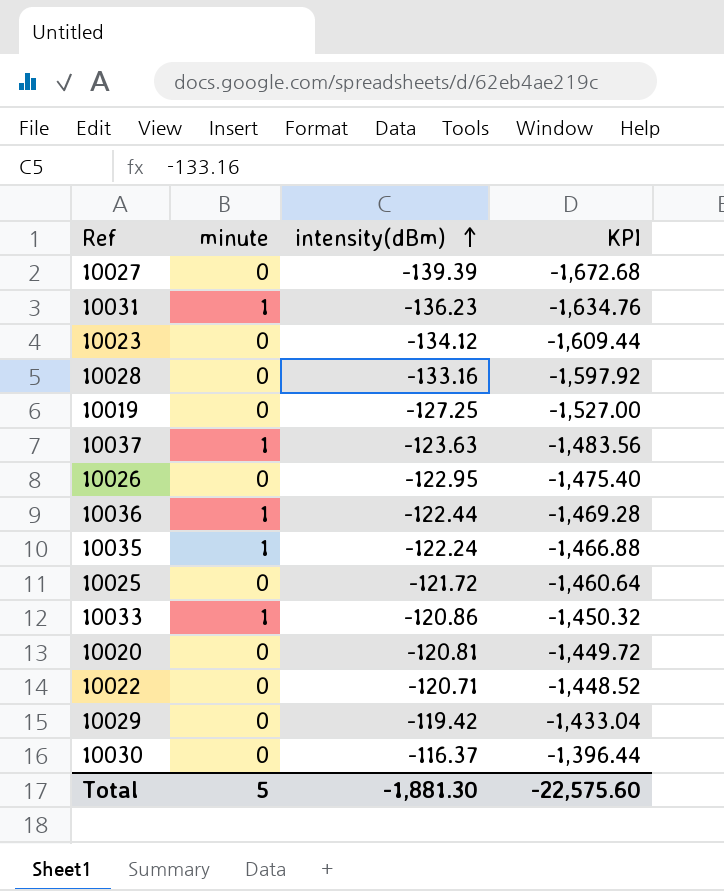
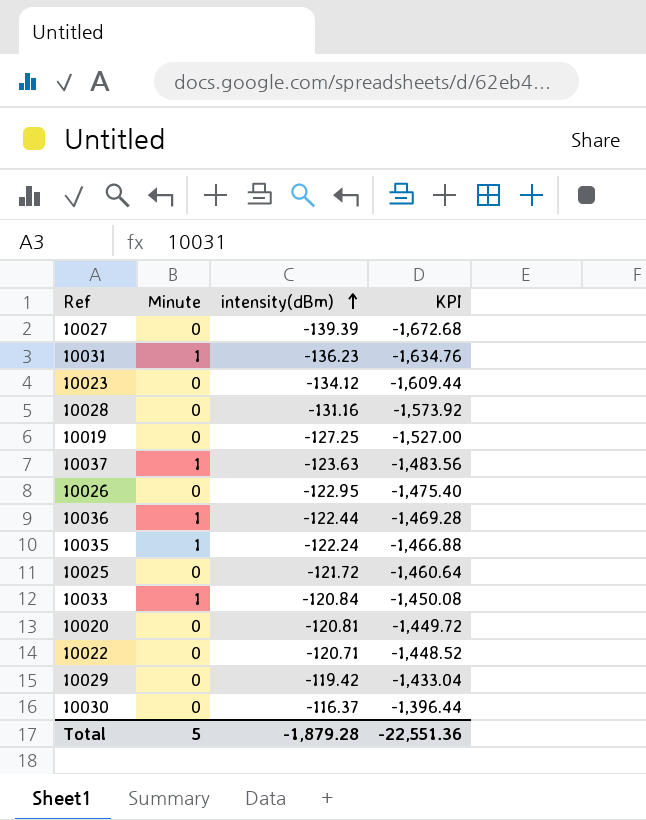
column name: minute -> Minute
10028 | intensity(dBm): -133.16 -> -131.16
10028 | KPI: -1,597.92 -> -1,573.92
10033 | intensity(dBm): -120.86 -> -120.84
10033 | KPI: -1,450.32 -> -1,450.08
Total | intensity(dBm): -1,881.30 -> -1,879.28
Total | KPI: -22,575.60 -> -22,551.36

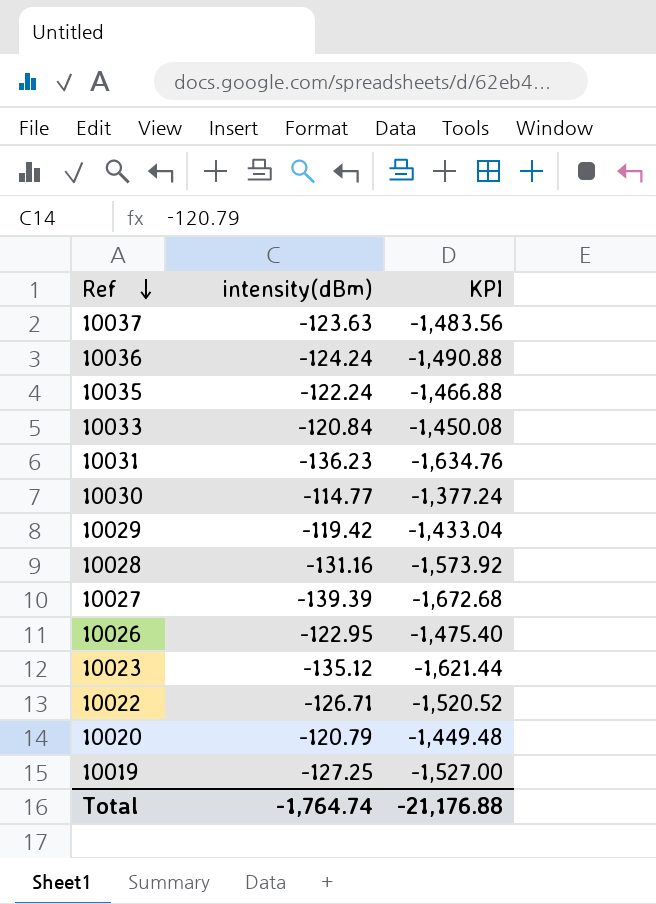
row order: intensity(dBm) ascending -> Ref descending
column Minute | position: 2 -> none
row 10025: 0 | -121.72 | -1,460.64 -> none
10036 | intensity(dBm): -122.44 -> -124.24
10036 | KPI: -1,469.28 -> -1,490.88
10030 | intensity(dBm): -116.37 -> -114.77
10030 | KPI: -1,396.44 -> -1,377.24
10023 | intensity(dBm): -134.12 -> -135.12
10023 | KPI: -1,609.44 -> -1,621.44
10022 | intensity(dBm): -120.71 -> -126.71
10022 | KPI: -1,448.52 -> -1,520.52
10020 | intensity(dBm): -120.81 -> -120.79
10020 | KPI: -1,449.72 -> -1,449.48
Total | intensity(dBm): -1,879.28 -> -1,764.74
Total | KPI: -22,551.36 -> -21,176.88

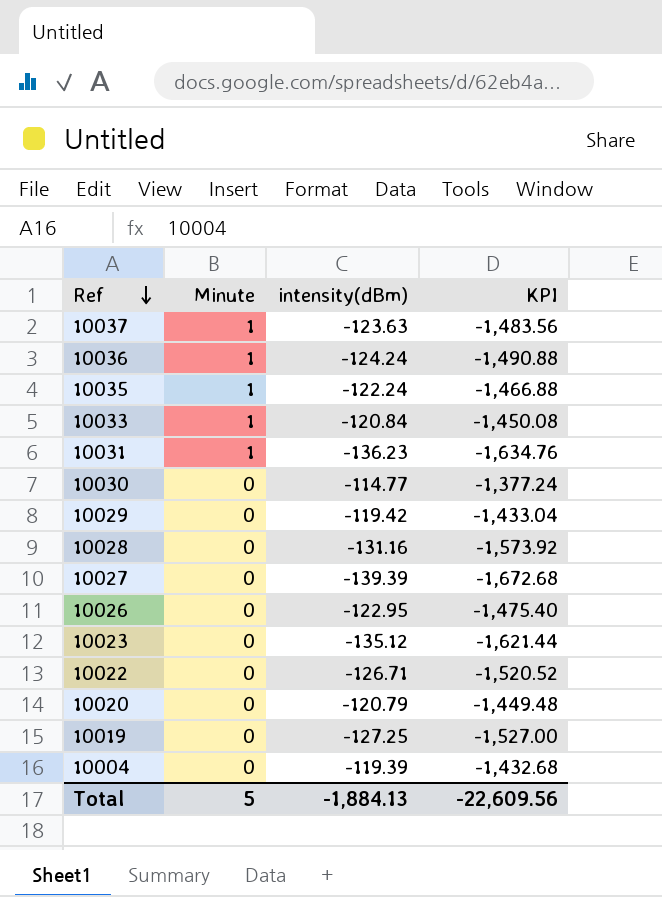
column Minute | position: none -> 2
row 10004: none -> 0 | -119.39 | -1,432.68
Total | intensity(dBm): -1,764.74 -> -1,884.13
Total | KPI: -21,176.88 -> -22,609.56

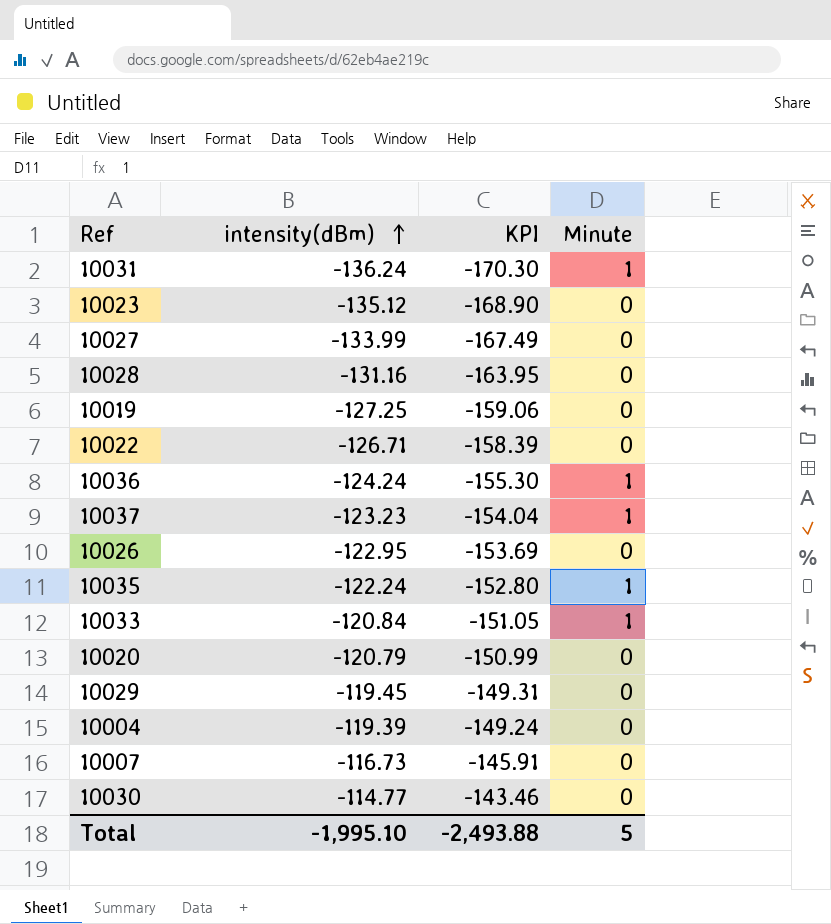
row order: Ref descending -> intensity(dBm) ascending
column KPI | formula: [intensity(dBm)] * 12 -> [intensity(dBm)] * 1.25
column Minute | position: 2 -> 4
10031 | intensity(dBm): -136.23 -> -136.24
10027 | intensity(dBm): -139.39 -> -133.99
10037 | intensity(dBm): -123.63 -> -123.23
10029 | intensity(dBm): -119.42 -> -119.45
row 10007: none -> -116.73 | -145.91 | 0
Total | intensity(dBm): -1,884.13 -> -1,995.10
Total | KPI: -22,609.56 -> -2,493.88

